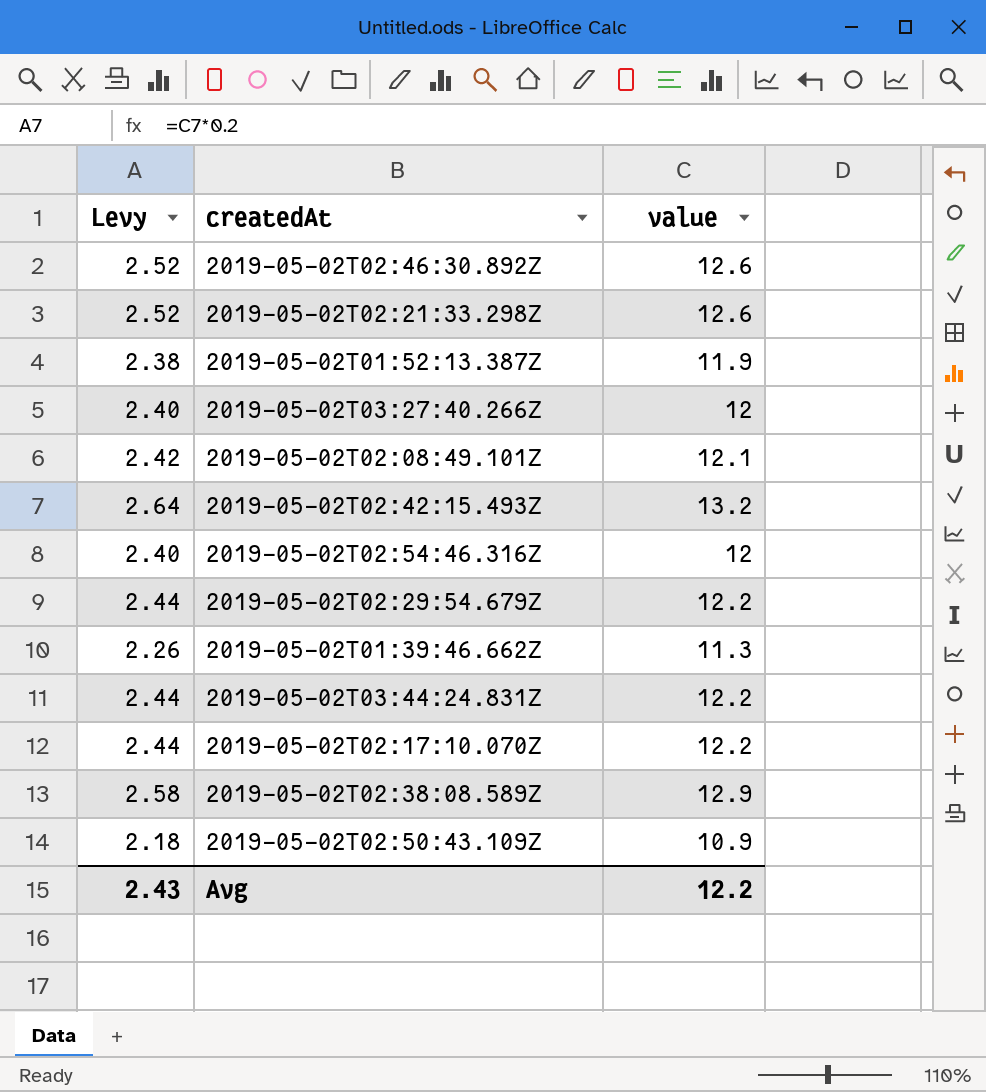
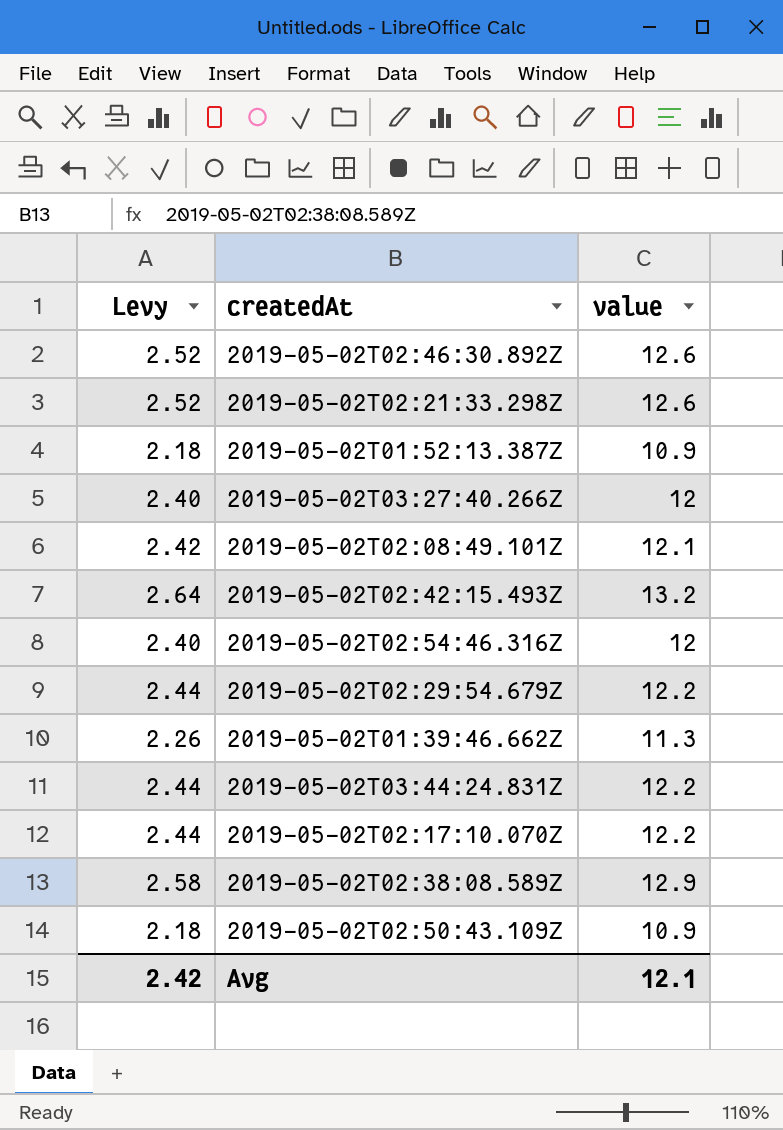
2019-05-02T01:52:13.387Z | Levy: 2.38 -> 2.18
2019-05-02T01:52:13.387Z | value: 11.9 -> 10.9
Avg | Levy: 2.43 -> 2.42
Avg | value: 12.2 -> 12.1

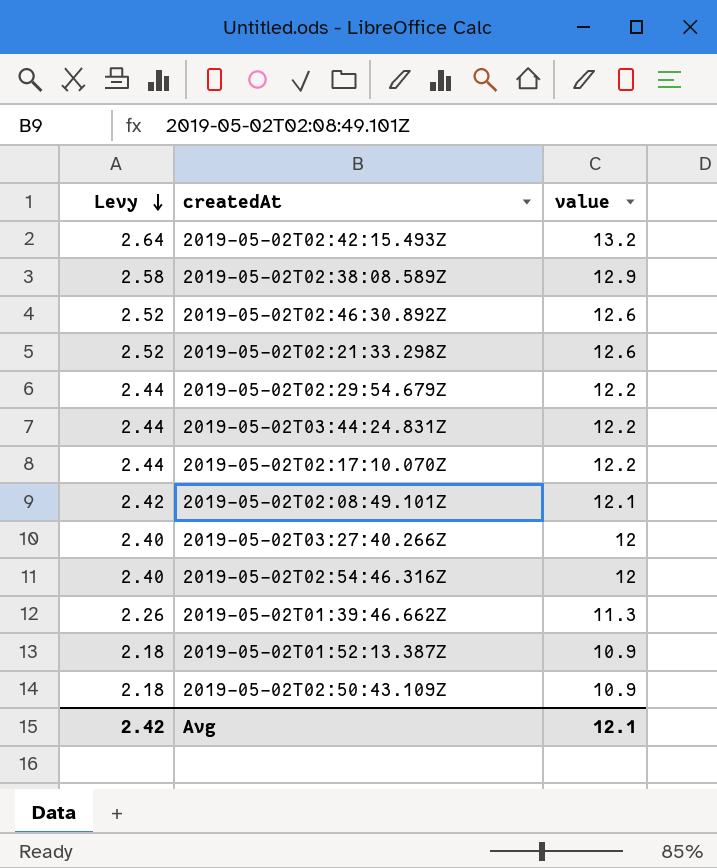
row order: none -> Levy descending

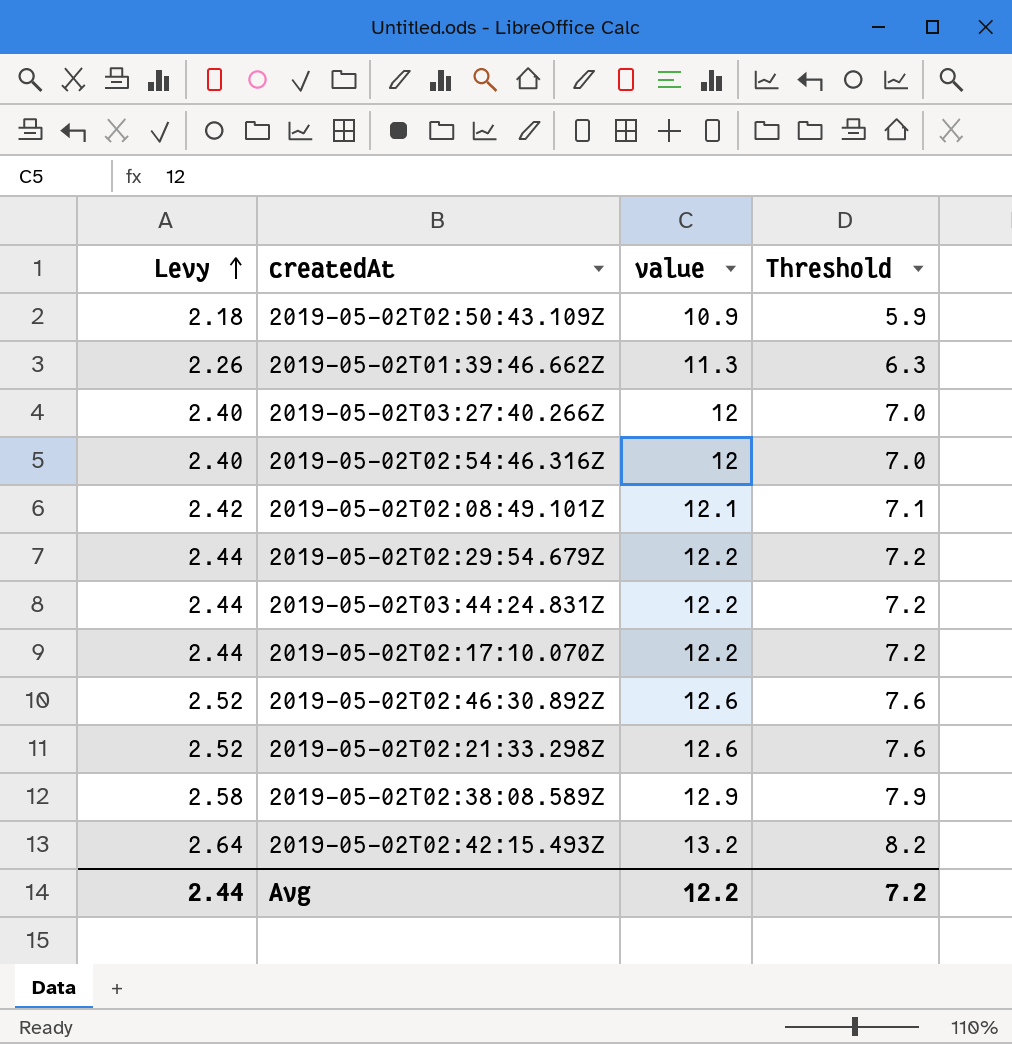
row order: Levy descending -> Levy ascending
column Threshold | formula: none -> [value] - 5
row 2019-05-02T01:52:13.387Z: 2.18 | 10.9 -> none
Avg | Levy: 2.42 -> 2.44
Avg | value: 12.1 -> 12.2

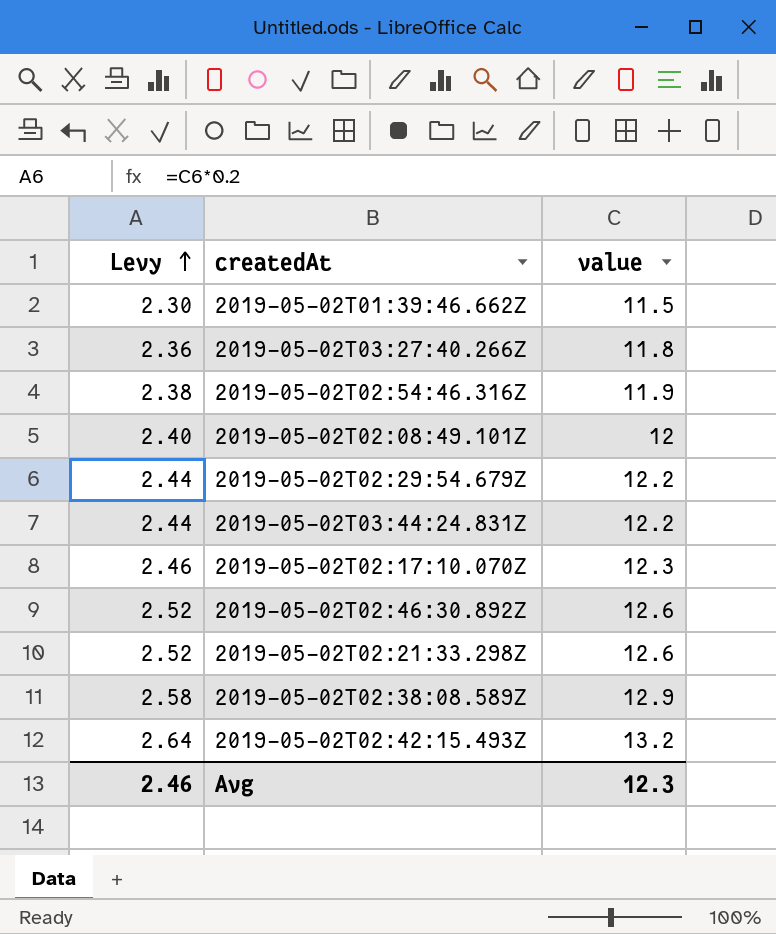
column Threshold | formula: [value] - 5 -> none
row 2019-05-02T02:50:43.109Z: 2.18 | 10.9 | 5.9 -> none
2019-05-02T01:39:46.662Z | Levy: 2.26 -> 2.30
2019-05-02T01:39:46.662Z | value: 11.3 -> 11.5
2019-05-02T03:27:40.266Z | Levy: 2.40 -> 2.36
2019-05-02T03:27:40.266Z | value: 12 -> 11.8
2019-05-02T02:54:46.316Z | Levy: 2.40 -> 2.38
2019-05-02T02:54:46.316Z | value: 12 -> 11.9
2019-05-02T02:08:49.101Z | Levy: 2.42 -> 2.40
2019-05-02T02:08:49.101Z | value: 12.1 -> 12
2019-05-02T02:17:10.070Z | Levy: 2.44 -> 2.46
2019-05-02T02:17:10.070Z | value: 12.2 -> 12.3
Avg | Levy: 2.44 -> 2.46
Avg | value: 12.2 -> 12.3

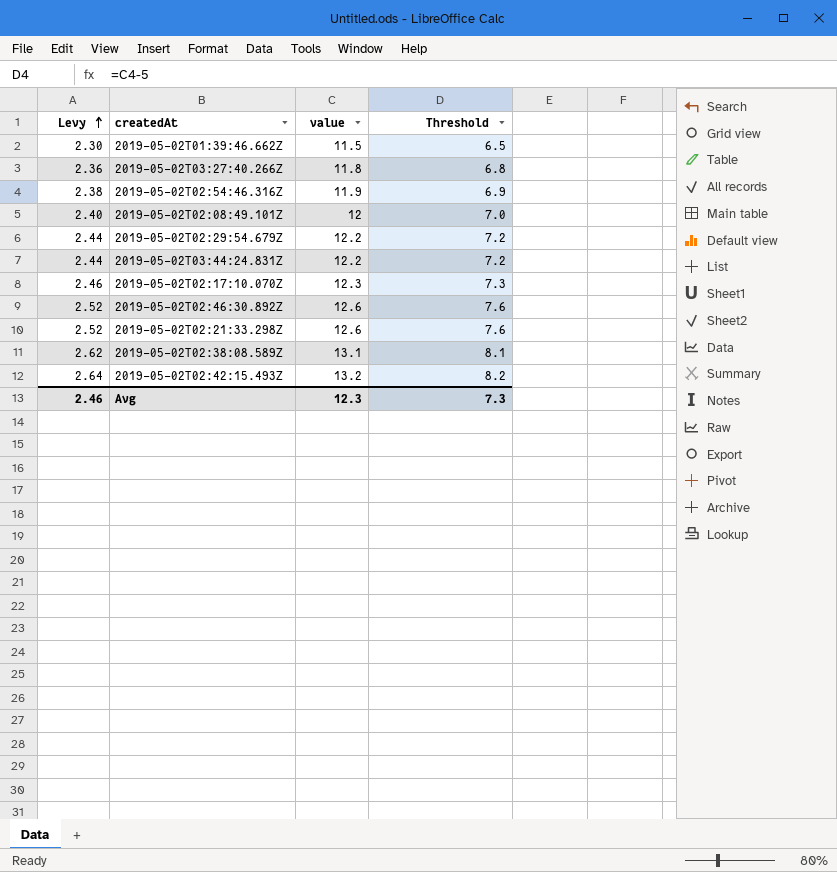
column Threshold | formula: none -> [value] - 5
2019-05-02T02:38:08.589Z | Levy: 2.58 -> 2.62
2019-05-02T02:38:08.589Z | value: 12.9 -> 13.1

